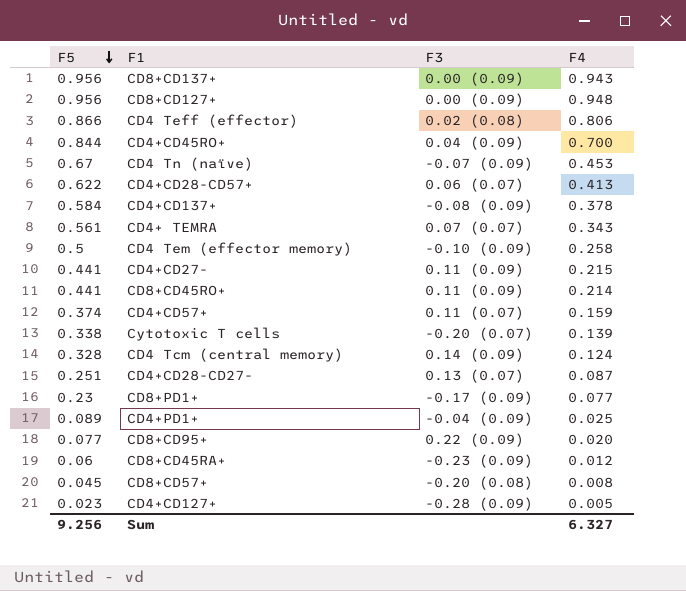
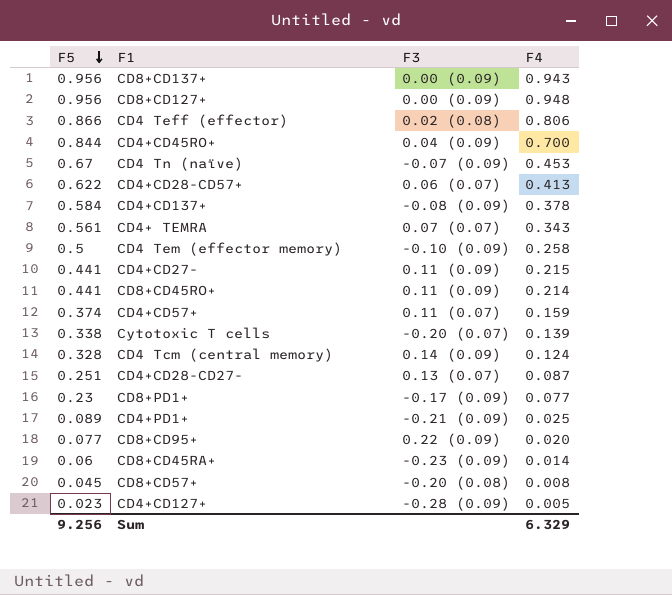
CD4+PD1+ | F3: -0.04 (0.09) -> -0.21 (0.09)
CD8+CD45RA+ | F4: 0.012 -> 0.014
Sum | F4: 6.327 -> 6.329

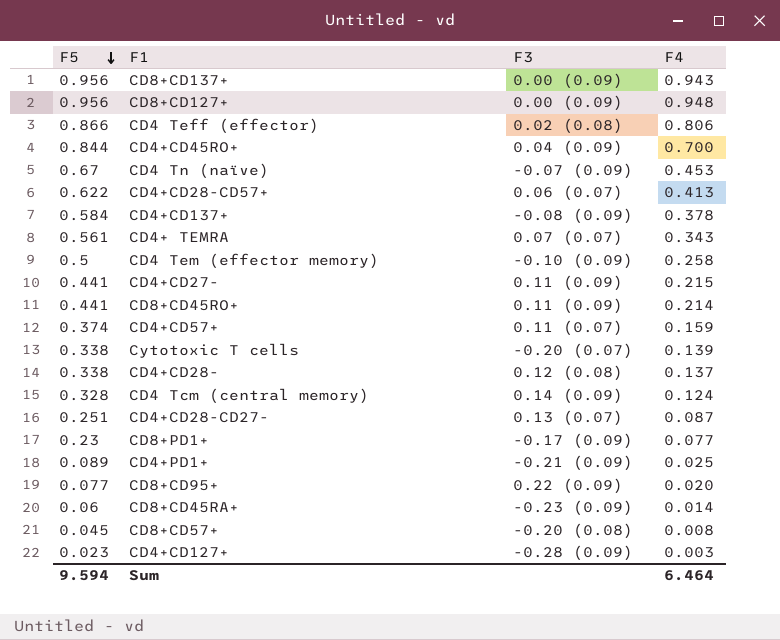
row CD4+CD28-: none -> 0.338 | 0.12 (0.08) | 0.137
CD4+CD127+ | F4: 0.005 -> 0.003
Sum | F5: 9.256 -> 9.594
Sum | F4: 6.329 -> 6.464

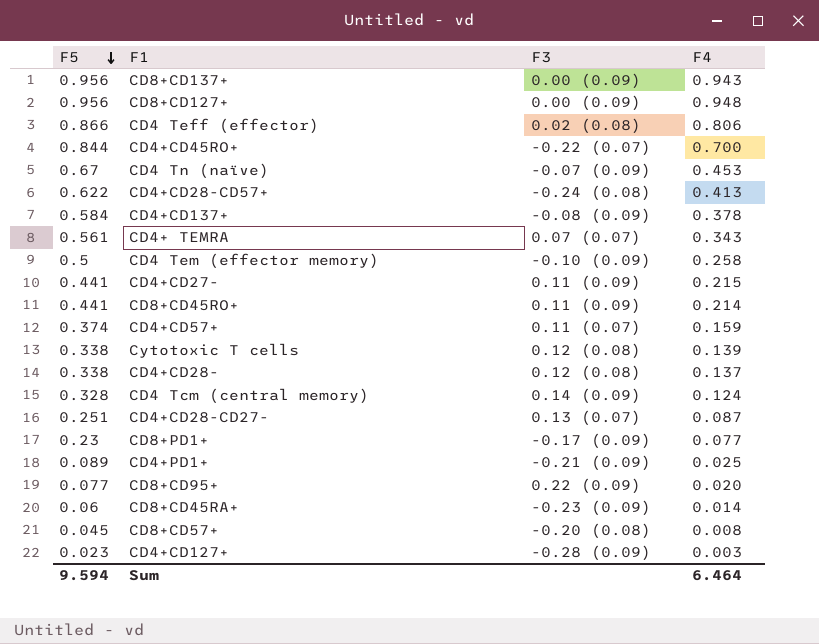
CD4+CD45RO+ | F3: 0.04 (0.09) -> -0.22 (0.07)
CD4+CD28-CD57+ | F3: 0.06 (0.07) -> -0.24 (0.08)
Cytotoxic T cells | F3: -0.20 (0.07) -> 0.12 (0.08)

